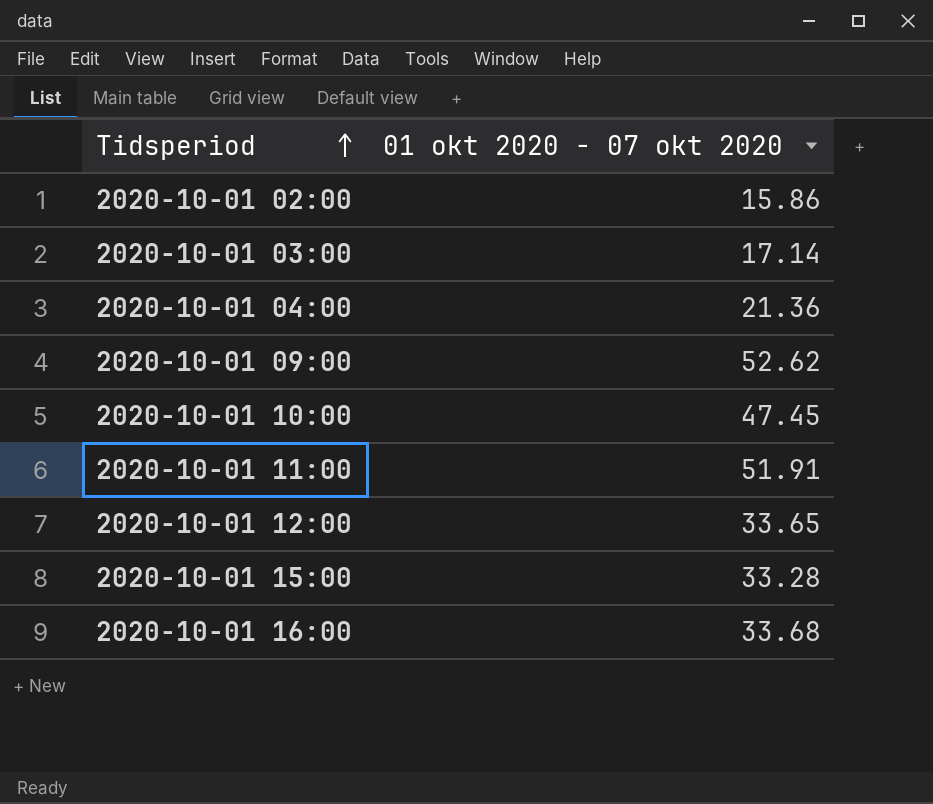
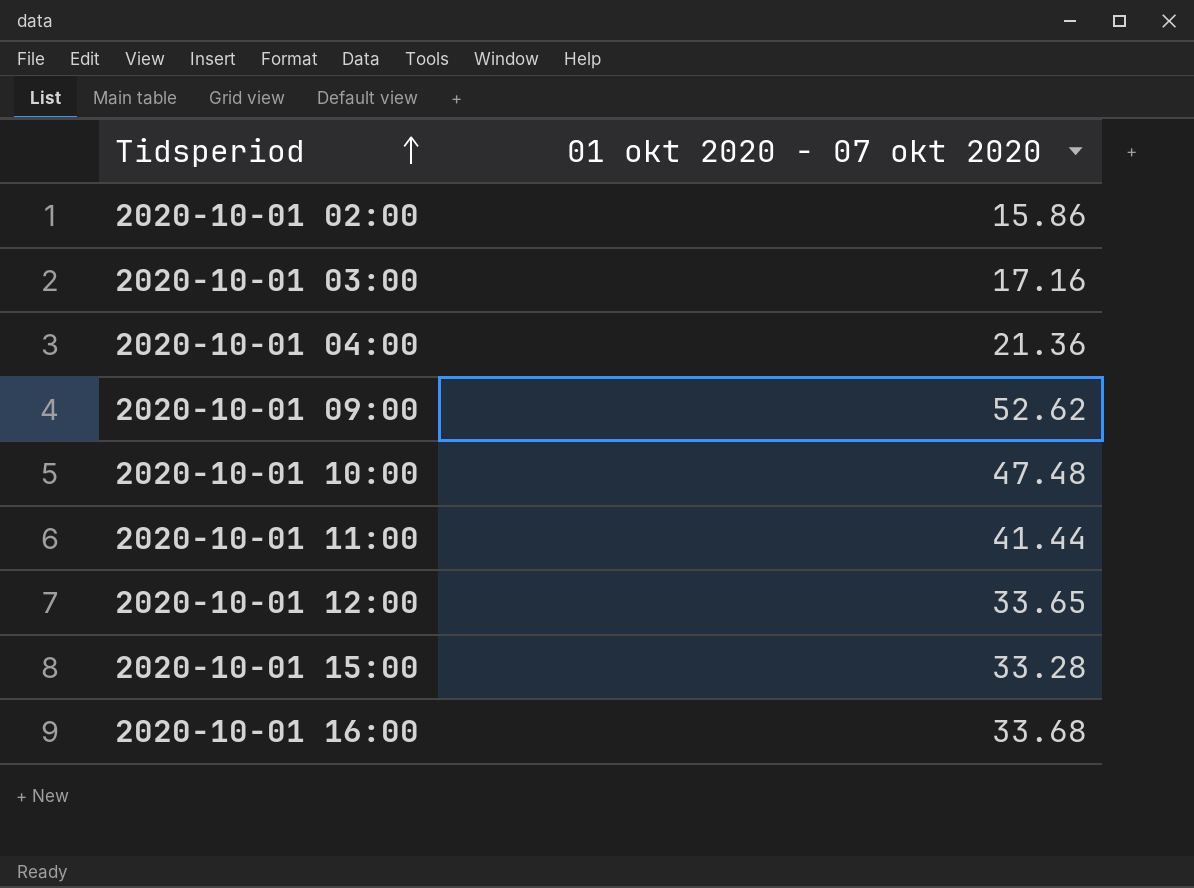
2020-10-01 03:00 | 01 okt 2020 - 07 okt 2020: 17.14 -> 17.16
2020-10-01 10:00 | 01 okt 2020 - 07 okt 2020: 47.45 -> 47.48
2020-10-01 11:00 | 01 okt 2020 - 07 okt 2020: 51.91 -> 41.44

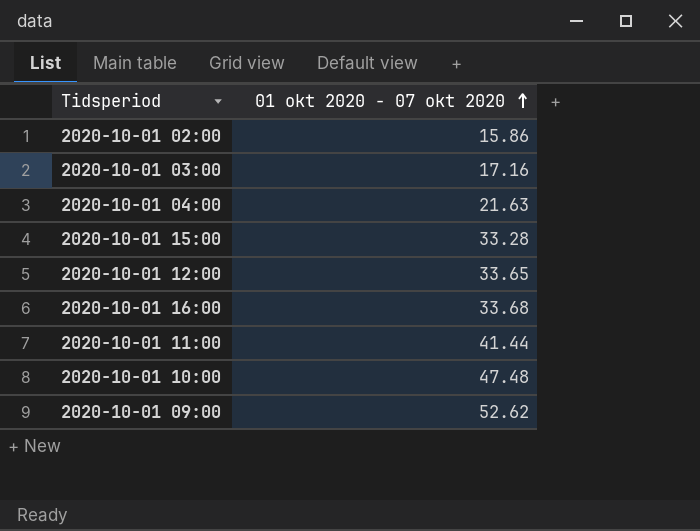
row order: Tidsperiod ascending -> 01 okt 2020 - 07 okt 2020 ascending
2020-10-01 04:00 | 01 okt 2020 - 07 okt 2020: 21.36 -> 21.63

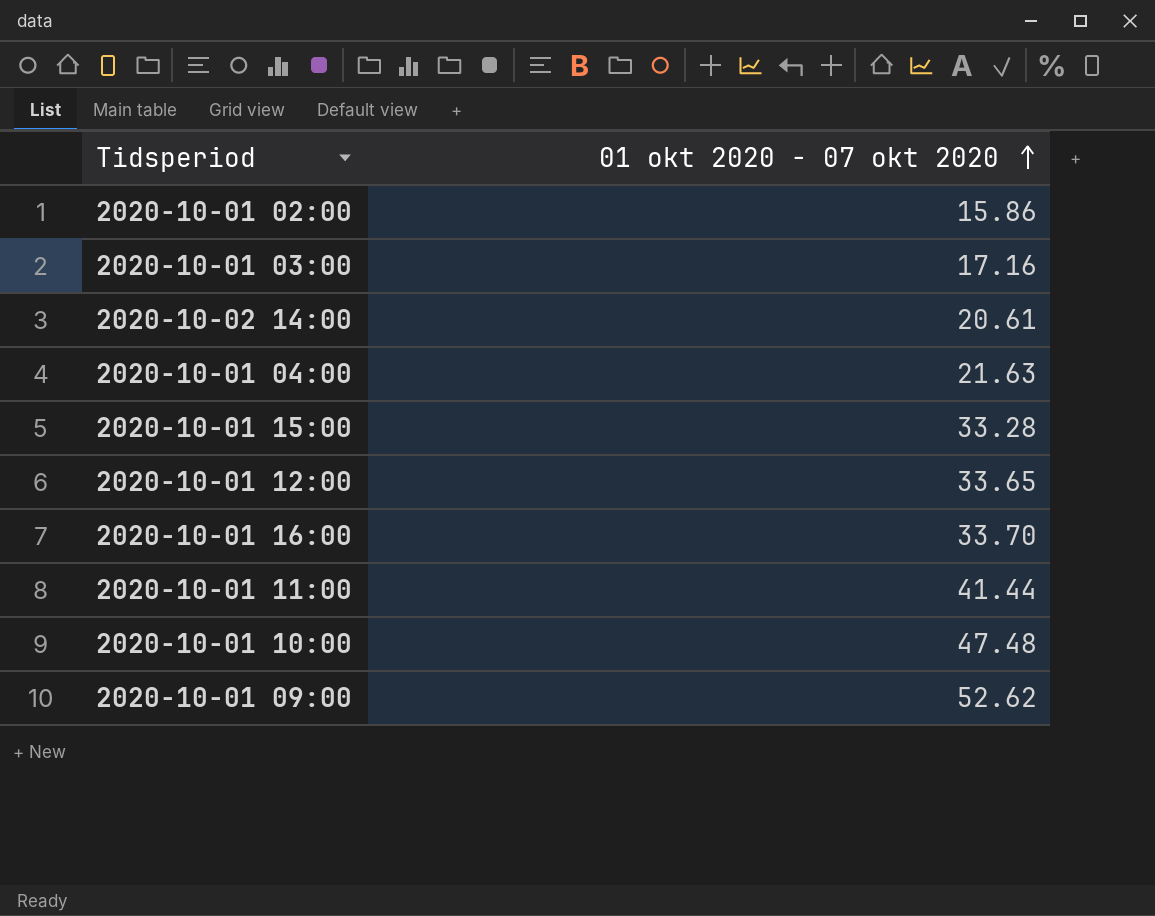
row 2020-10-02 14:00: none -> 20.61
2020-10-01 16:00 | 01 okt 2020 - 07 okt 2020: 33.68 -> 33.70

